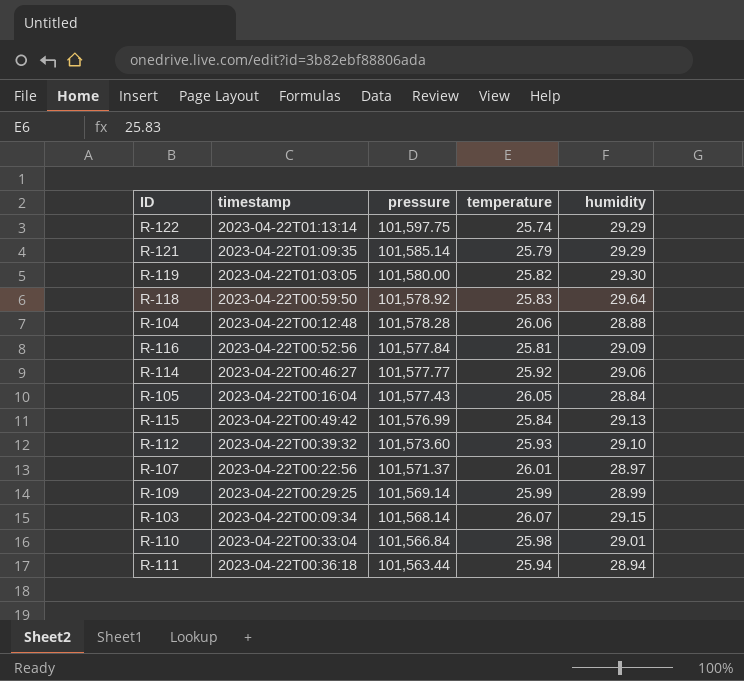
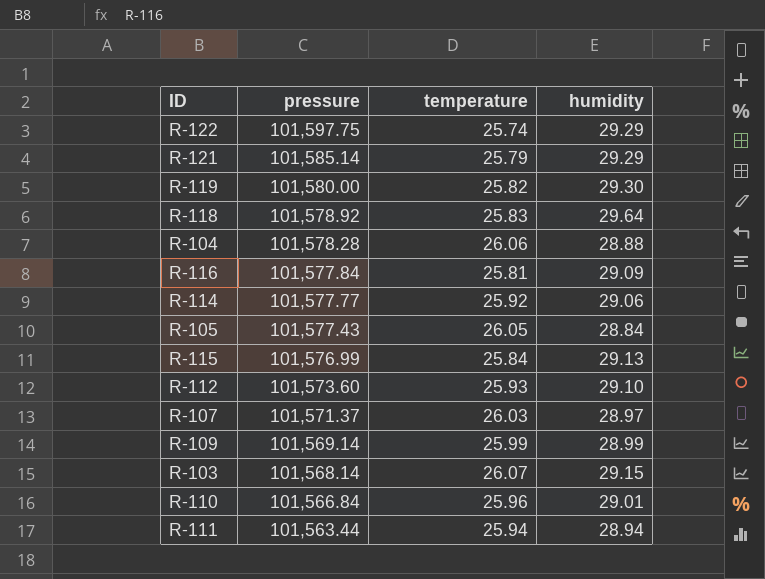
column timestamp | position: 2 -> none
R-107 | temperature: 26.01 -> 26.03
R-110 | temperature: 25.98 -> 25.96

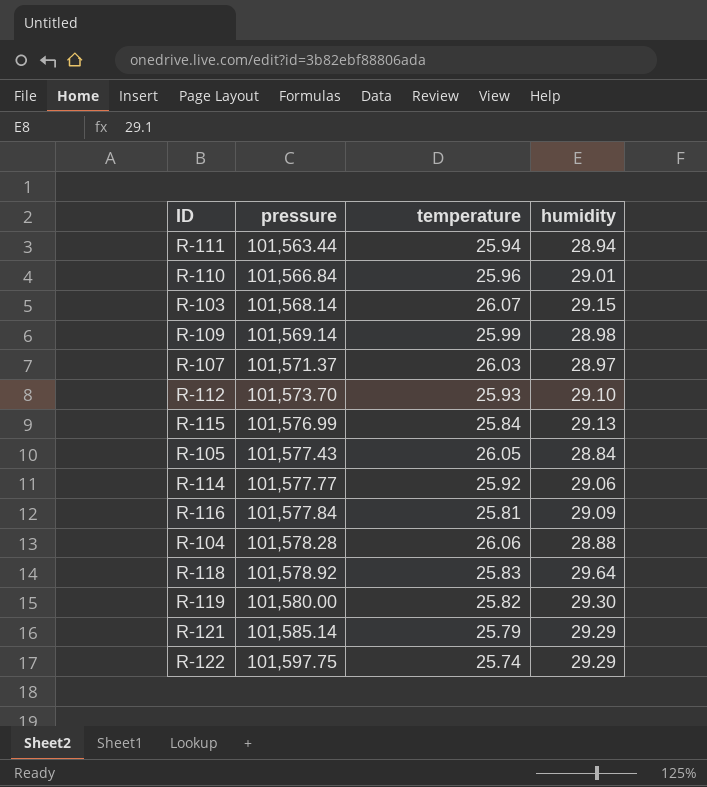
row order: pressure descending -> pressure ascending
R-109 | humidity: 28.99 -> 28.98
R-112 | pressure: 101,573.60 -> 101,573.70

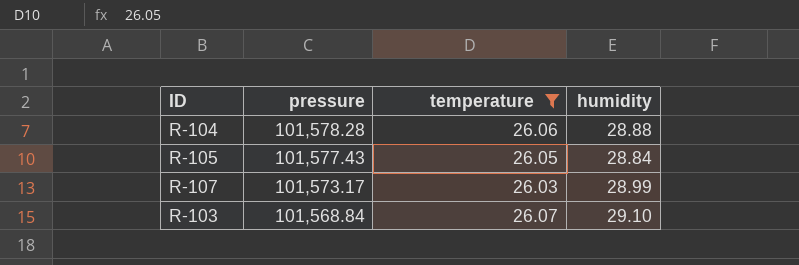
filter: none -> temperature >= 26.03
row order: pressure ascending -> pressure descending
R-107 | pressure: 101,571.37 -> 101,573.17
R-107 | humidity: 28.97 -> 28.99
R-103 | pressure: 101,568.14 -> 101,568.84
R-103 | humidity: 29.15 -> 29.10

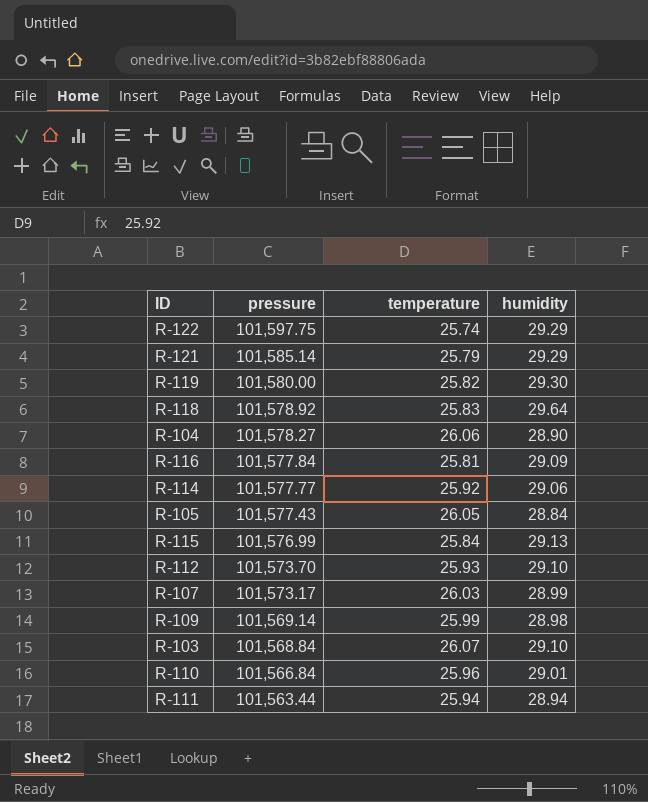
filter: temperature >= 26.03 -> none
R-104 | pressure: 101,578.28 -> 101,578.27
R-104 | humidity: 28.88 -> 28.90

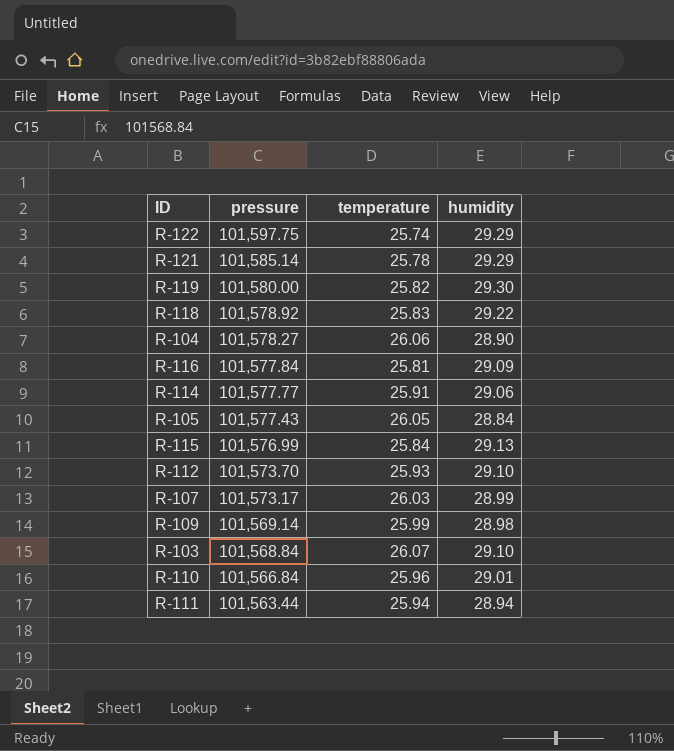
R-121 | temperature: 25.79 -> 25.78
R-118 | humidity: 29.64 -> 29.22
R-114 | temperature: 25.92 -> 25.91

